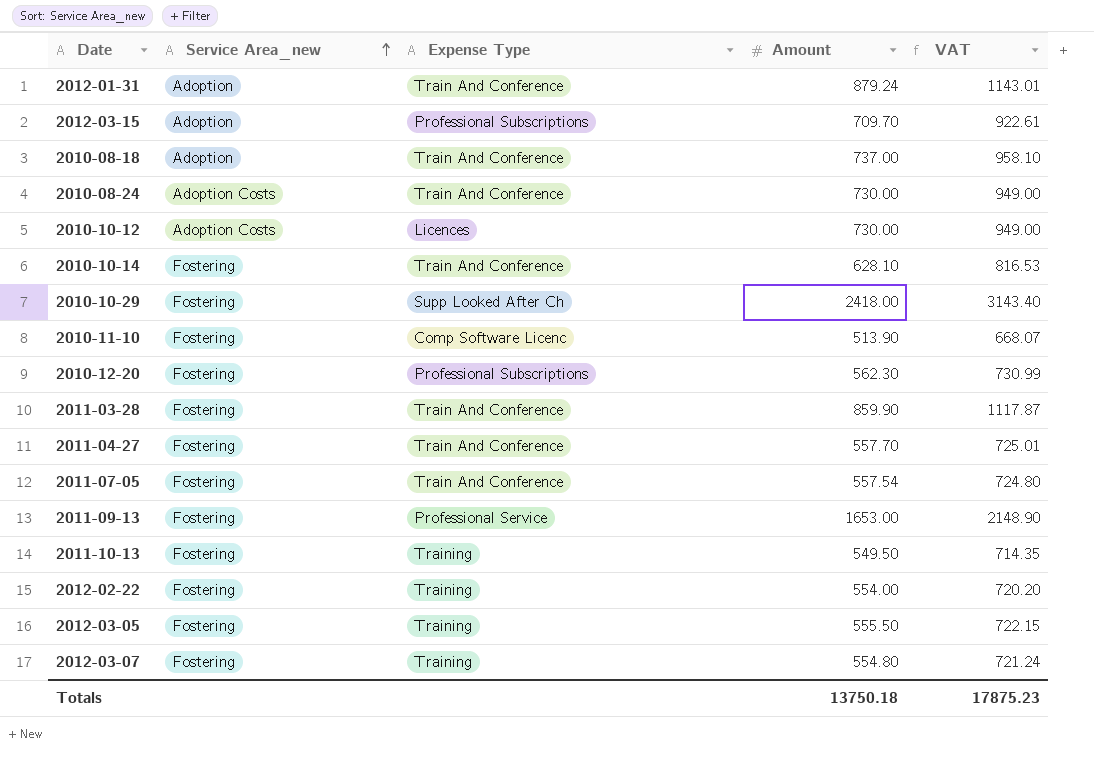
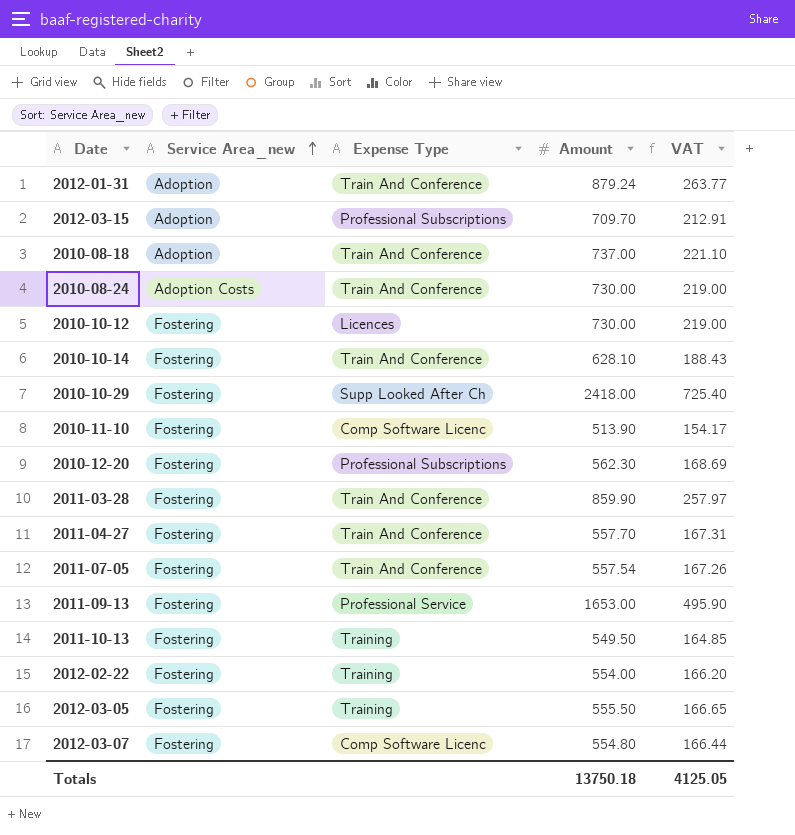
column VAT | formula: [Amount] * 1.3 -> [Amount] * 0.3
2010-10-12 | Service Area_new: Adoption Costs -> Fostering
2012-03-07 | Expense Type: Training -> Comp Software Licenc
Totals | VAT: 17875.23 -> 4125.05

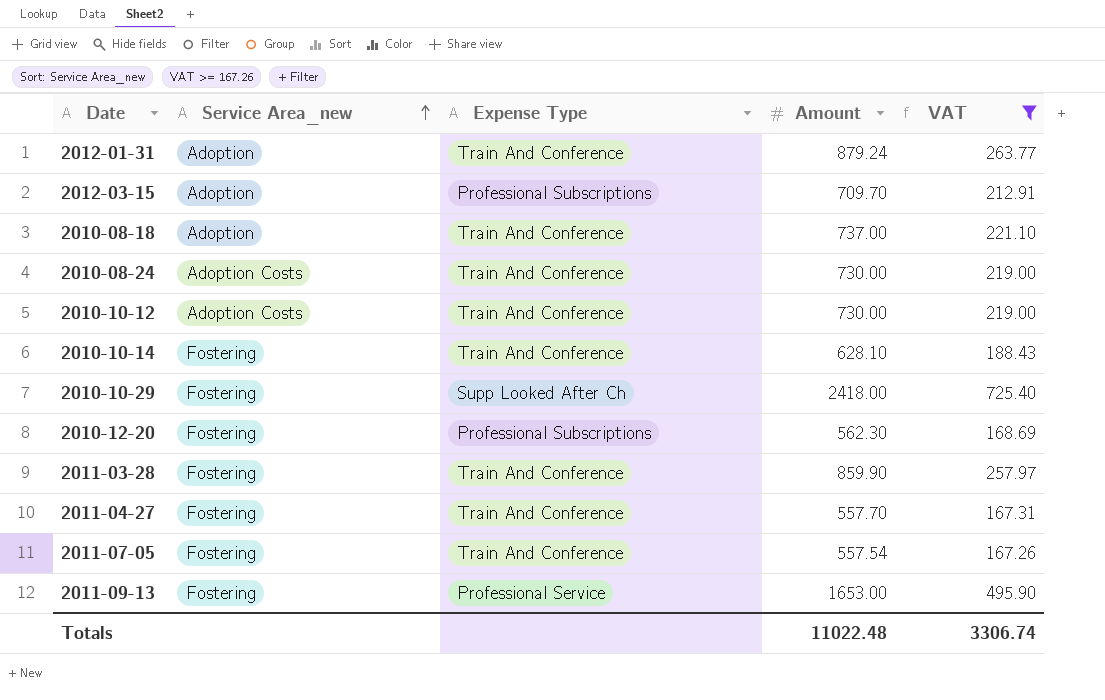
filter: none -> VAT >= 167.26
2010-10-12 | Service Area_new: Fostering -> Adoption Costs
2010-10-12 | Expense Type: Licences -> Train And Conference
Totals | Amount: 13750.18 -> 11022.48
Totals | VAT: 4125.05 -> 3306.74

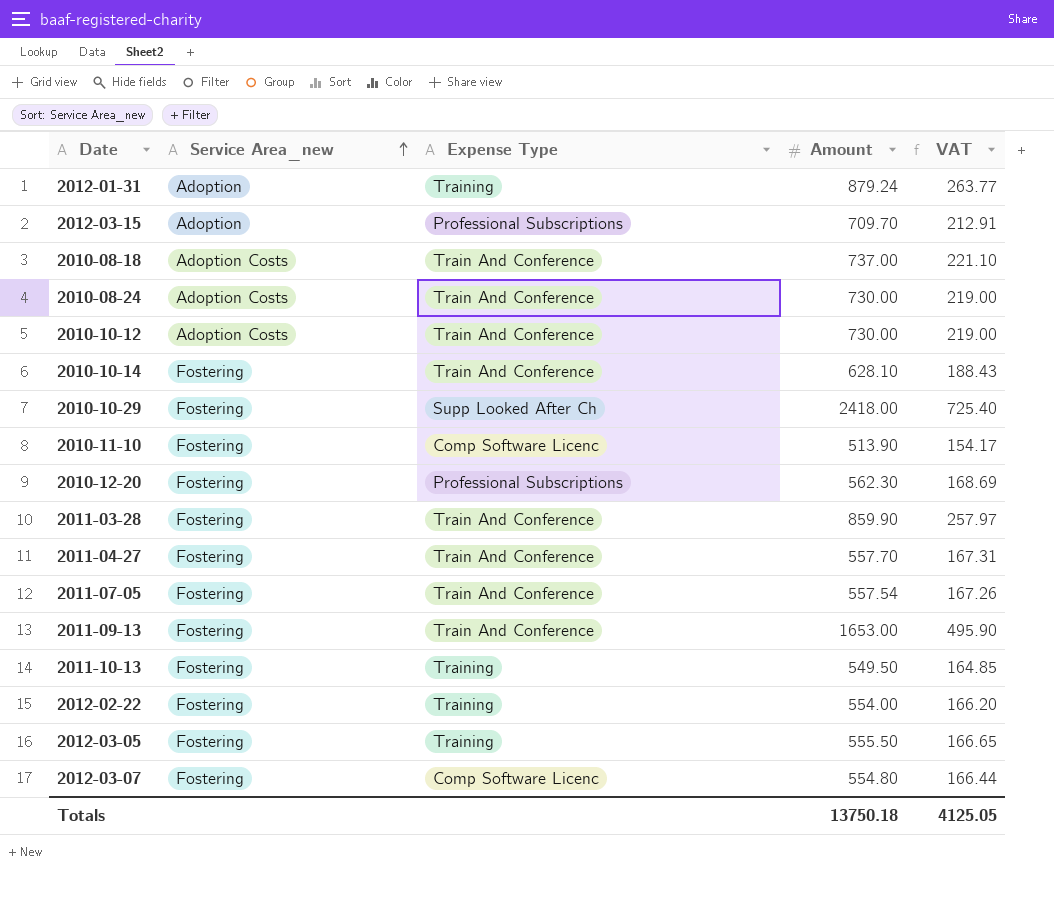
filter: VAT >= 167.26 -> none
2012-01-31 | Expense Type: Train And Conference -> Training
2010-08-18 | Service Area_new: Adoption -> Adoption Costs
2011-09-13 | Expense Type: Professional Service -> Train And Conference
Totals | Amount: 11022.48 -> 13750.18
Totals | VAT: 3306.74 -> 4125.05

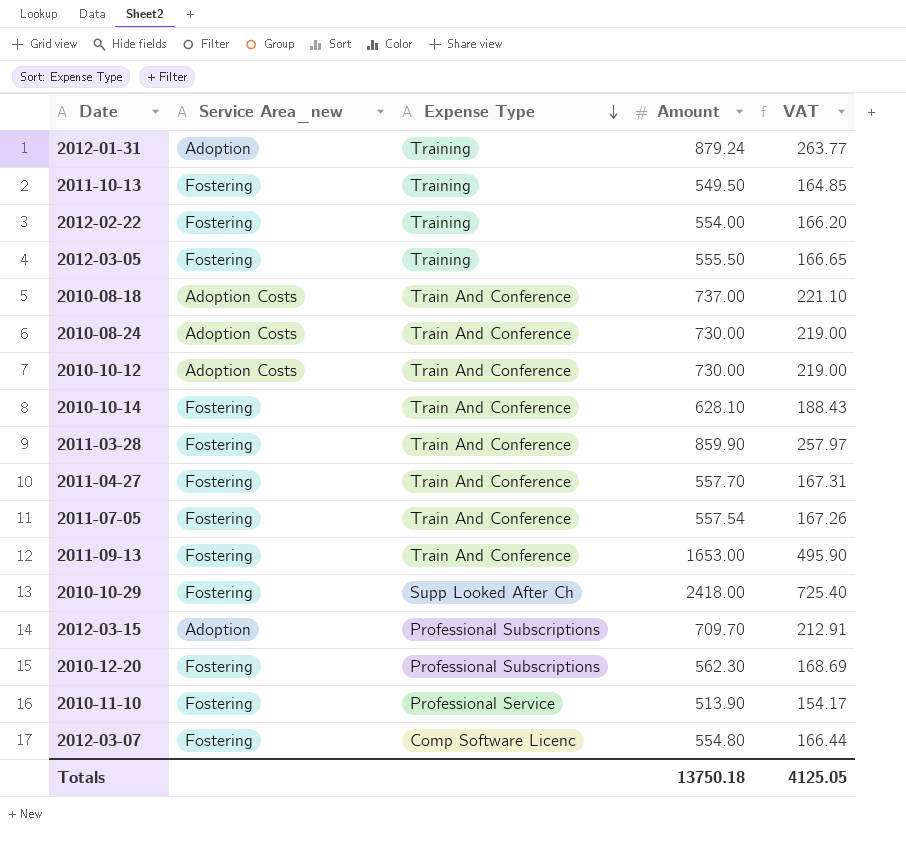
row order: Service Area_new ascending -> Expense Type descending
2010-11-10 | Expense Type: Comp Software Licenc -> Professional Service

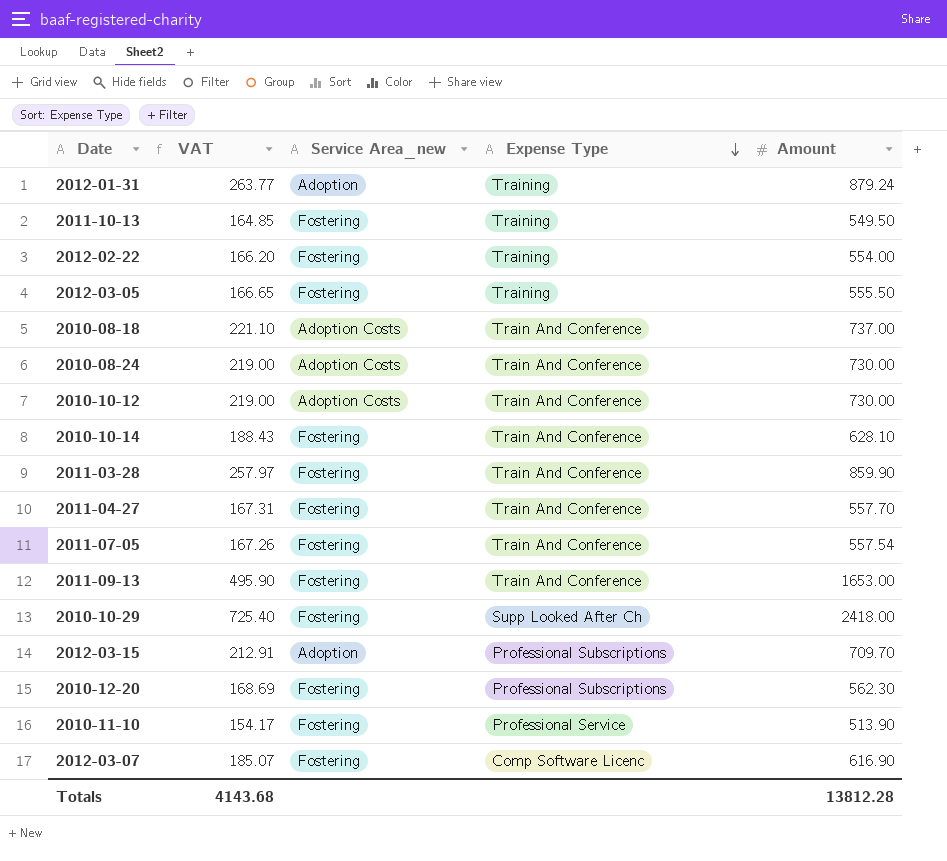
column VAT | position: 5 -> 2
2012-03-07 | VAT: 166.44 -> 185.07
2012-03-07 | Amount: 554.80 -> 616.90
Totals | VAT: 4125.05 -> 4143.68
Totals | Amount: 13750.18 -> 13812.28

